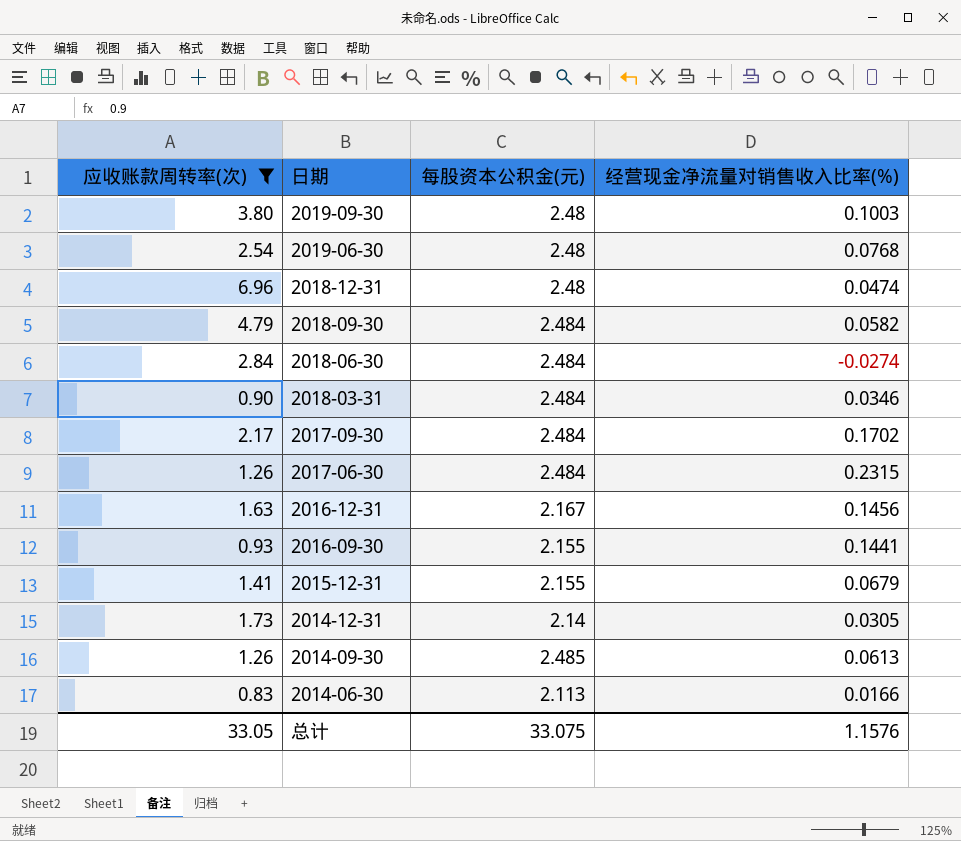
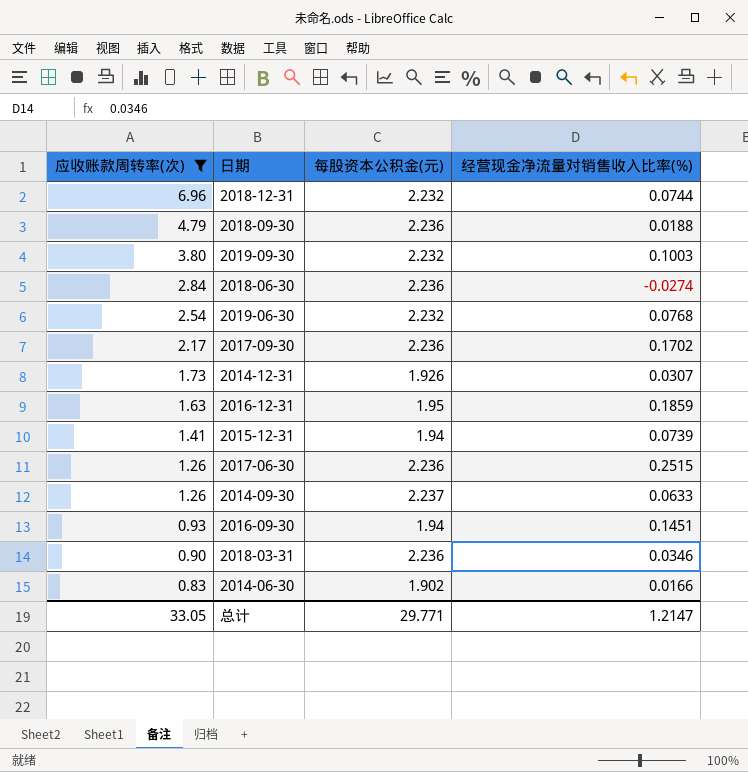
row order: 日期 descending -> 应收账款周转率(次) descending
2018-12-31 | 每股资本公积金(元): 2.48 -> 2.232
2018-12-31 | 经营现金净流量对销售收入比率(%): 0.0474 -> 0.0744
2018-09-30 | 每股资本公积金(元): 2.484 -> 2.236
2018-09-30 | 经营现金净流量对销售收入比率(%): 0.0582 -> 0.0188
2019-09-30 | 每股资本公积金(元): 2.48 -> 2.232
2018-06-30 | 每股资本公积金(元): 2.484 -> 2.236
2019-06-30 | 每股资本公积金(元): 2.48 -> 2.232
2017-09-30 | 每股资本公积金(元): 2.484 -> 2.236
2014-12-31 | 每股资本公积金(元): 2.14 -> 1.926
2014-12-31 | 经营现金净流量对销售收入比率(%): 0.0305 -> 0.0307
2016-12-31 | 每股资本公积金(元): 2.167 -> 1.95
2016-12-31 | 经营现金净流量对销售收入比率(%): 0.1456 -> 0.1859
2015-12-31 | 每股资本公积金(元): 2.155 -> 1.94
2015-12-31 | 经营现金净流量对销售收入比率(%): 0.0679 -> 0.0739
2017-06-30 | 每股资本公积金(元): 2.484 -> 2.236
2017-06-30 | 经营现金净流量对销售收入比率(%): 0.2315 -> 0.2515
2014-09-30 | 每股资本公积金(元): 2.485 -> 2.237
2014-09-30 | 经营现金净流量对销售收入比率(%): 0.0613 -> 0.0633
2016-09-30 | 每股资本公积金(元): 2.155 -> 1.94
2016-09-30 | 经营现金净流量对销售收入比率(%): 0.1441 -> 0.1451
2018-03-31 | 每股资本公积金(元): 2.484 -> 2.236
2014-06-30 | 每股资本公积金(元): 2.113 -> 1.902
总计 | 每股资本公积金(元): 33.075 -> 29.771
总计 | 经营现金净流量对销售收入比率(%): 1.1576 -> 1.2147

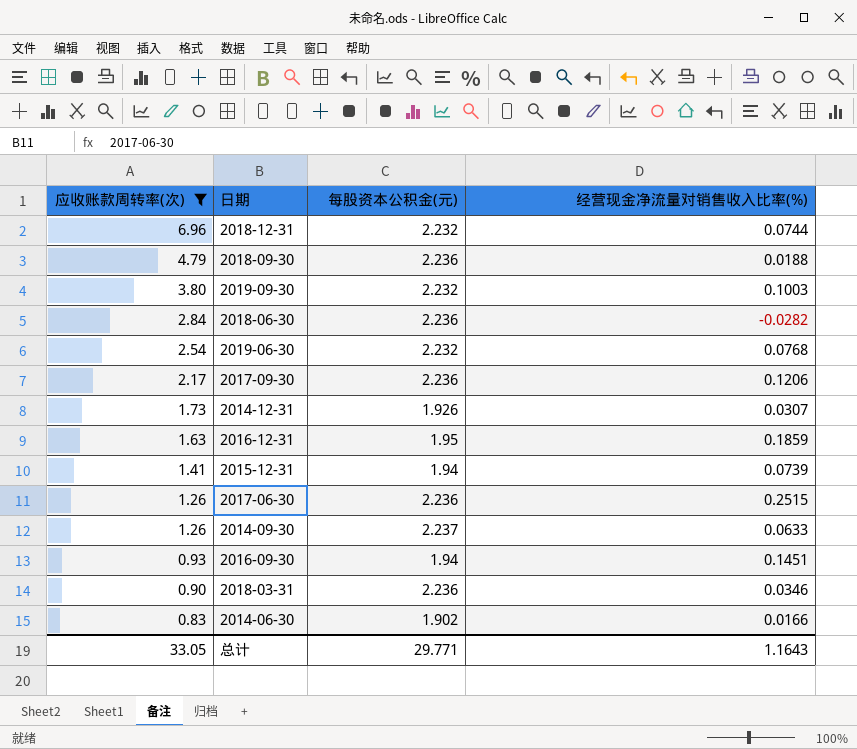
2018-06-30 | 经营现金净流量对销售收入比率(%): -0.0274 -> -0.0282
2017-09-30 | 经营现金净流量对销售收入比率(%): 0.1702 -> 0.1206
总计 | 经营现金净流量对销售收入比率(%): 1.2147 -> 1.1643

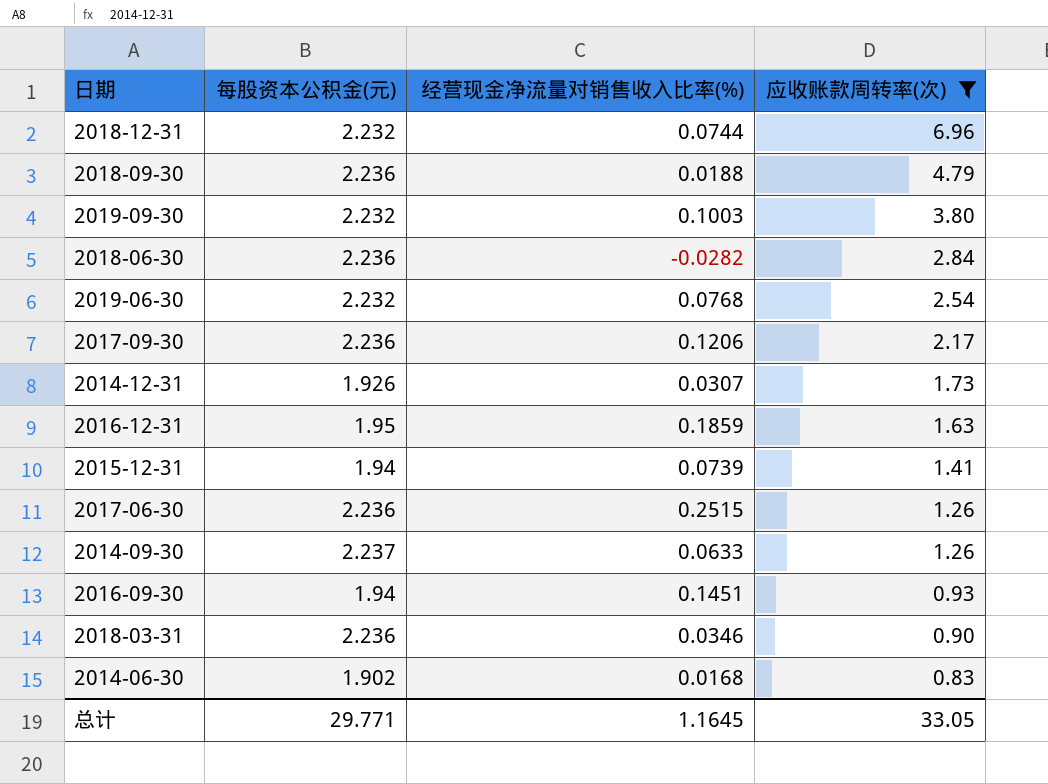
column 应收账款周转率(次) | position: 1 -> 4
2014-06-30 | 经营现金净流量对销售收入比率(%): 0.0166 -> 0.0168
总计 | 经营现金净流量对销售收入比率(%): 1.1643 -> 1.1645

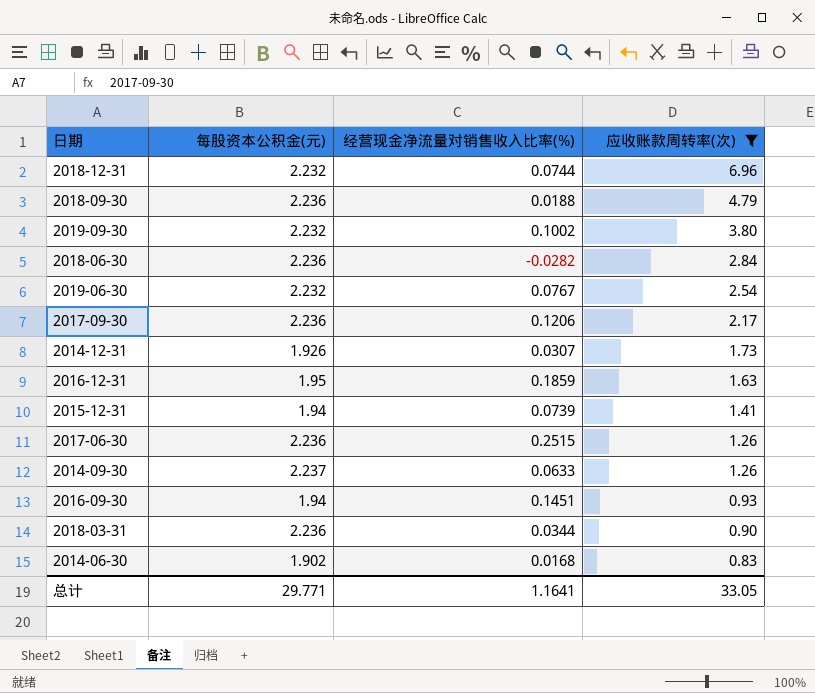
2019-09-30 | 经营现金净流量对销售收入比率(%): 0.1003 -> 0.1002
2019-06-30 | 经营现金净流量对销售收入比率(%): 0.0768 -> 0.0767
2018-03-31 | 经营现金净流量对销售收入比率(%): 0.0346 -> 0.0344
总计 | 经营现金净流量对销售收入比率(%): 1.1645 -> 1.1641

